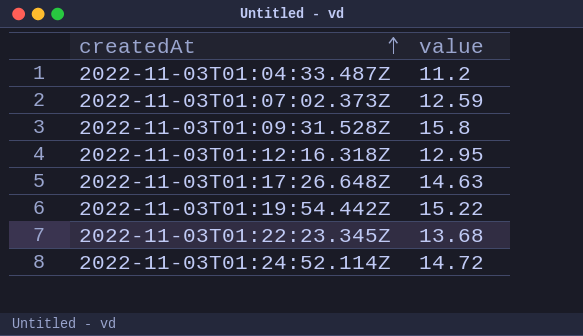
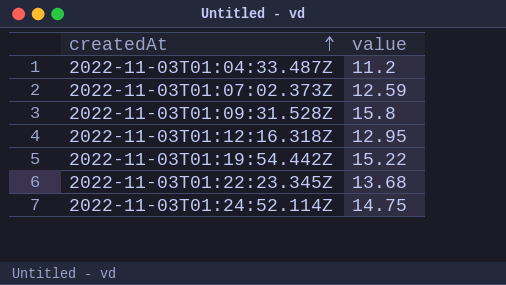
row 2022-11-03T01:17:26.648Z: 14.63 -> none
2022-11-03T01:24:52.114Z | value: 14.72 -> 14.75

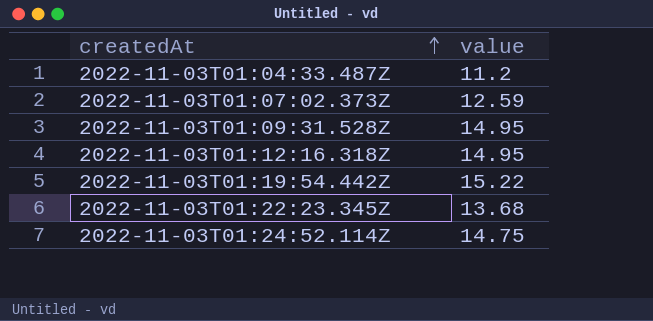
2022-11-03T01:09:31.528Z | value: 15.8 -> 14.95
2022-11-03T01:12:16.318Z | value: 12.95 -> 14.95

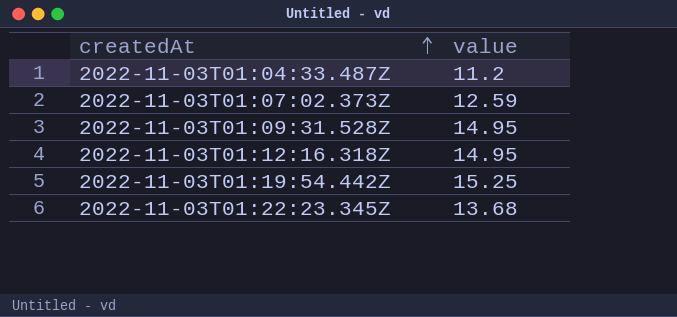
row 2022-11-03T01:24:52.114Z: 14.75 -> none
2022-11-03T01:19:54.442Z | value: 15.22 -> 15.25

